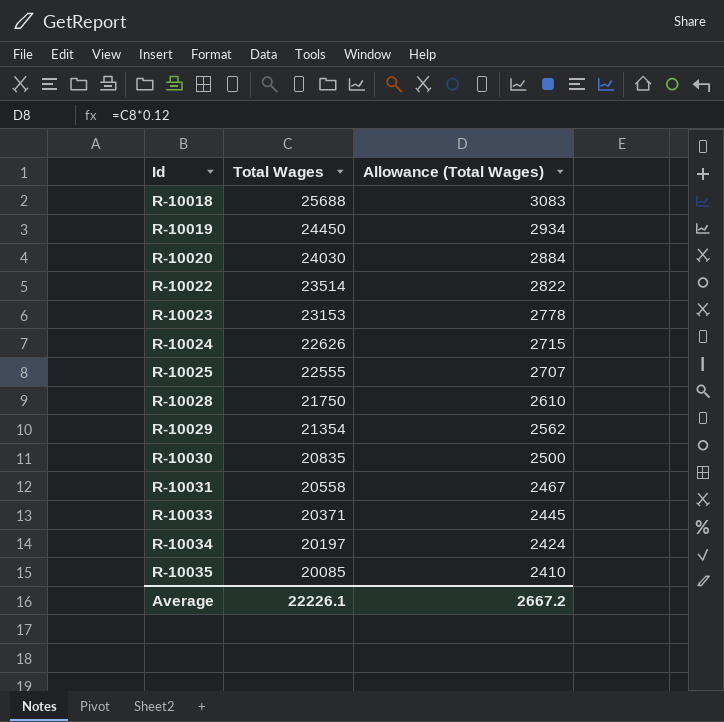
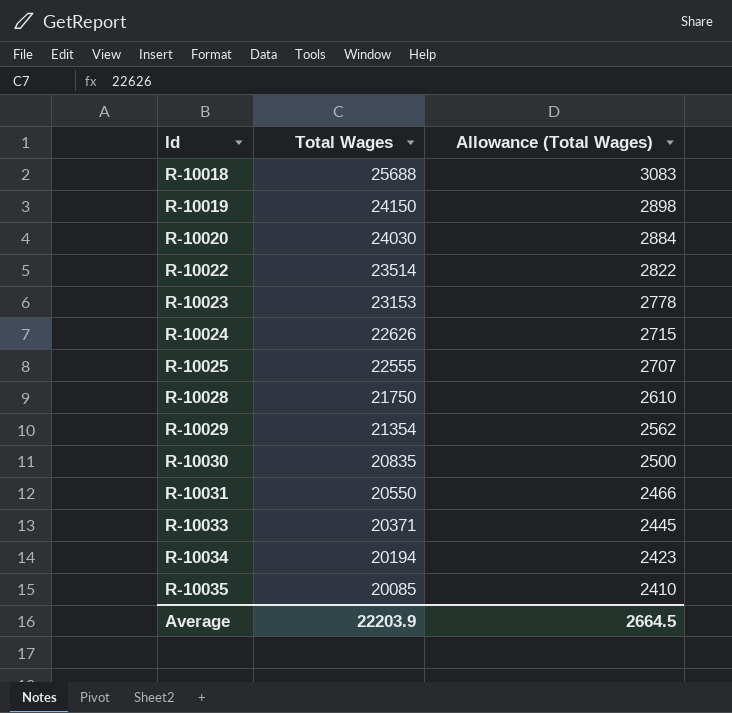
R-10019 | Total Wages: 24450 -> 24150
R-10019 | Allowance (Total Wages): 2934 -> 2898
R-10031 | Total Wages: 20558 -> 20550
R-10031 | Allowance (Total Wages): 2467 -> 2466
R-10034 | Total Wages: 20197 -> 20194
R-10034 | Allowance (Total Wages): 2424 -> 2423
Average | Total Wages: 22226.1 -> 22203.9
Average | Allowance (Total Wages): 2667.2 -> 2664.5

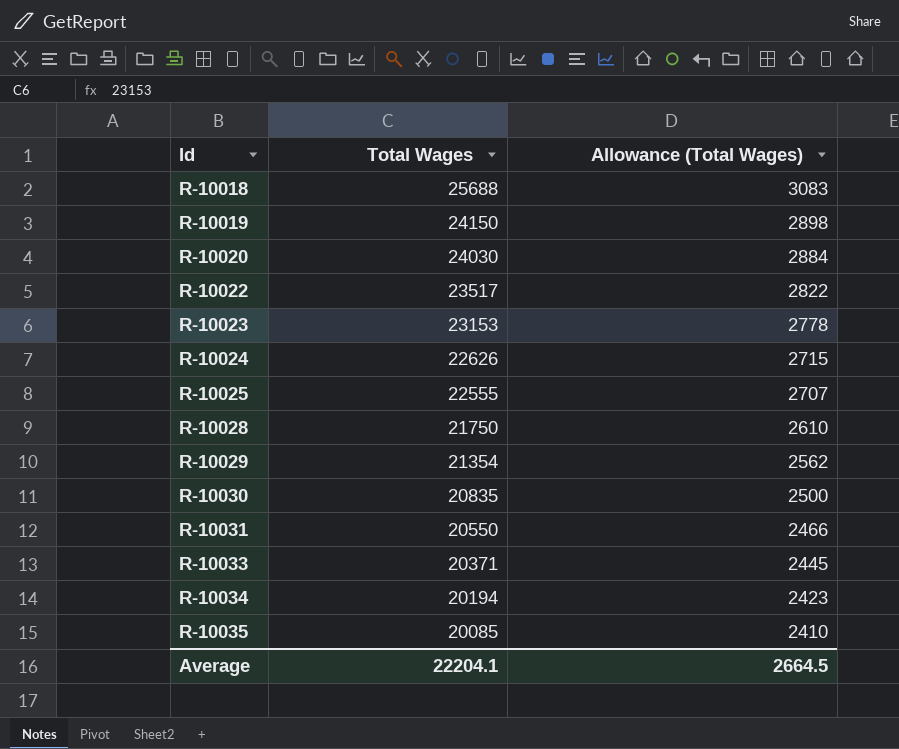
R-10022 | Total Wages: 23514 -> 23517
Average | Total Wages: 22203.9 -> 22204.1

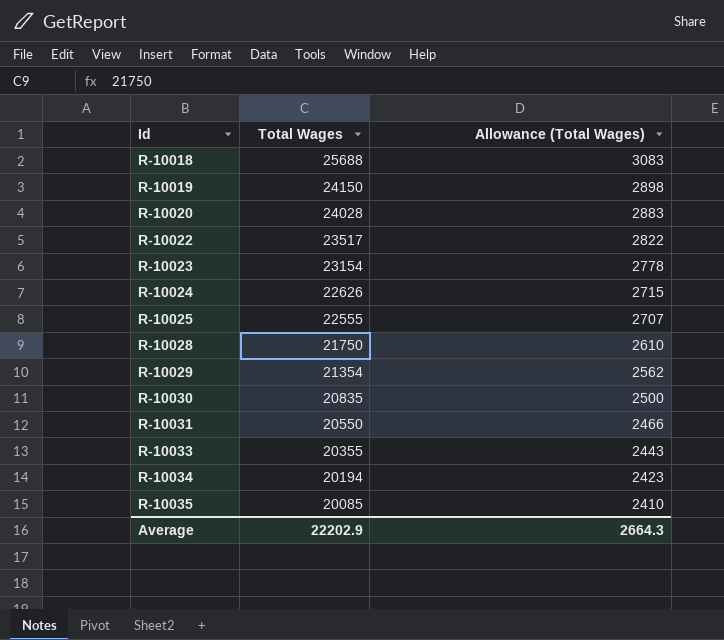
R-10020 | Total Wages: 24030 -> 24028
R-10020 | Allowance (Total Wages): 2884 -> 2883
R-10023 | Total Wages: 23153 -> 23154
R-10033 | Total Wages: 20371 -> 20355
R-10033 | Allowance (Total Wages): 2445 -> 2443
Average | Total Wages: 22204.1 -> 22202.9
Average | Allowance (Total Wages): 2664.5 -> 2664.3

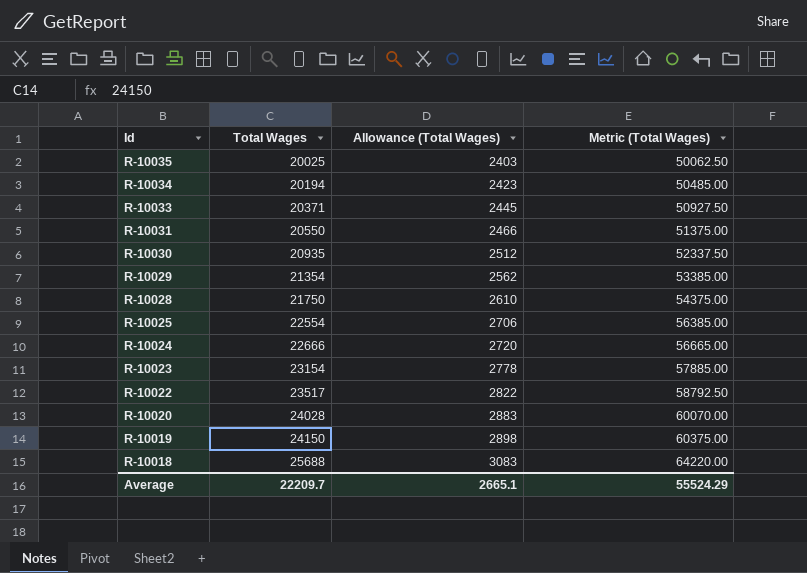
row order: Id ascending -> Id descending
column Metric (Total Wages) | formula: none -> [Total Wages] * 2.5
R-10035 | Total Wages: 20085 -> 20025
R-10035 | Allowance (Total Wages): 2410 -> 2403
R-10033 | Total Wages: 20355 -> 20371
R-10033 | Allowance (Total Wages): 2443 -> 2445
R-10030 | Total Wages: 20835 -> 20935
R-10030 | Allowance (Total Wages): 2500 -> 2512
R-10025 | Total Wages: 22555 -> 22554
R-10025 | Allowance (Total Wages): 2707 -> 2706
R-10024 | Total Wages: 22626 -> 22666
R-10024 | Allowance (Total Wages): 2715 -> 2720
Average | Total Wages: 22202.9 -> 22209.7
Average | Allowance (Total Wages): 2664.3 -> 2665.1

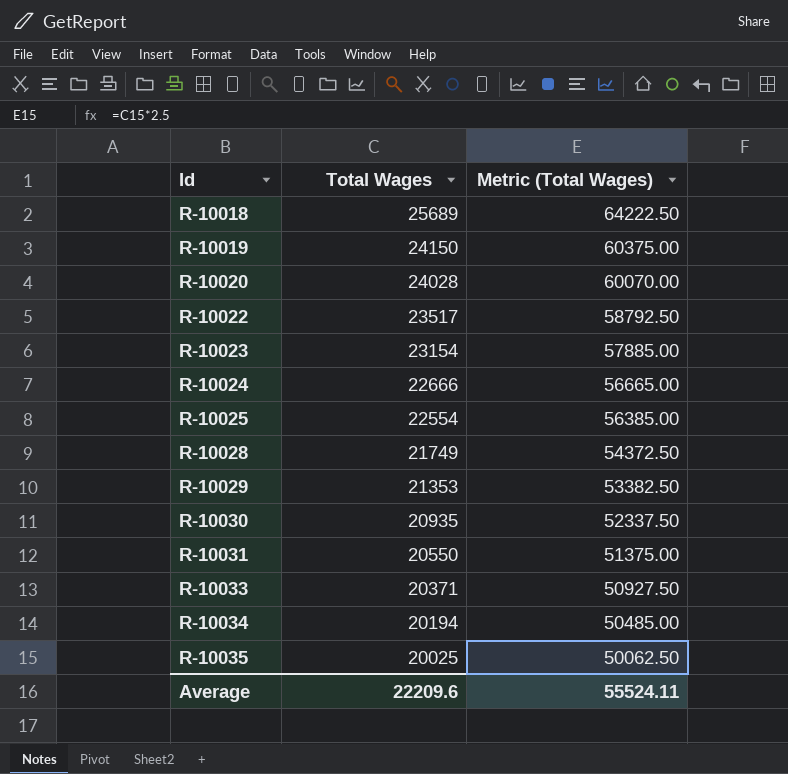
row order: Id descending -> Id ascending
column Allowance (Total Wages) | formula: [Total Wages] * 0.12 -> none
R-10018 | Total Wages: 25688 -> 25689
R-10018 | Metric (Total Wages): 64220.00 -> 64222.50
R-10028 | Total Wages: 21750 -> 21749
R-10028 | Metric (Total Wages): 54375.00 -> 54372.50
R-10029 | Total Wages: 21354 -> 21353
R-10029 | Metric (Total Wages): 53385.00 -> 53382.50
Average | Total Wages: 22209.7 -> 22209.6
Average | Metric (Total Wages): 55524.29 -> 55524.11

